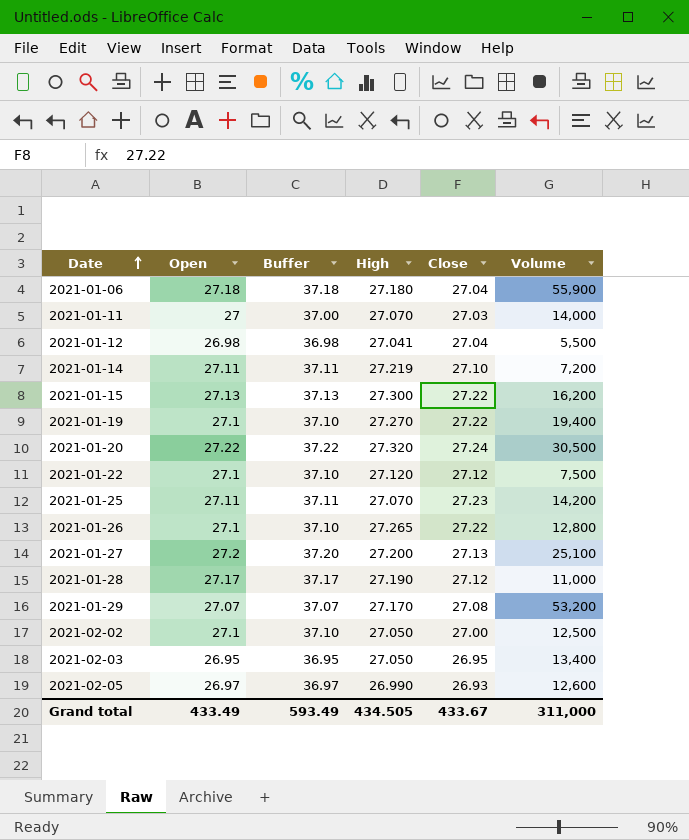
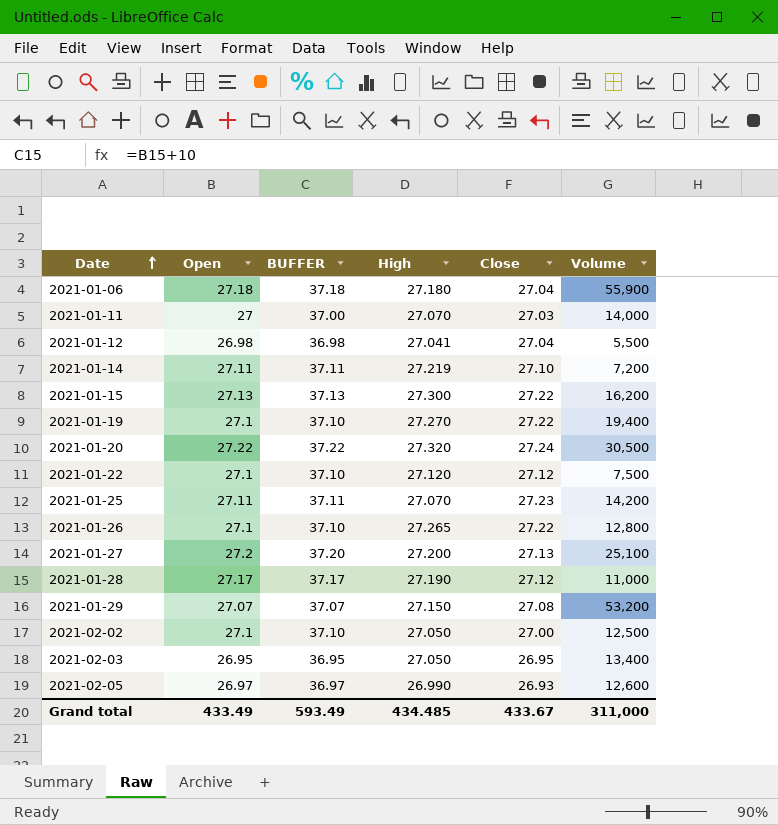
column name: Buffer -> BUFFER
2021-01-29 | High: 27.170 -> 27.150
Grand total | High: 434.505 -> 434.485

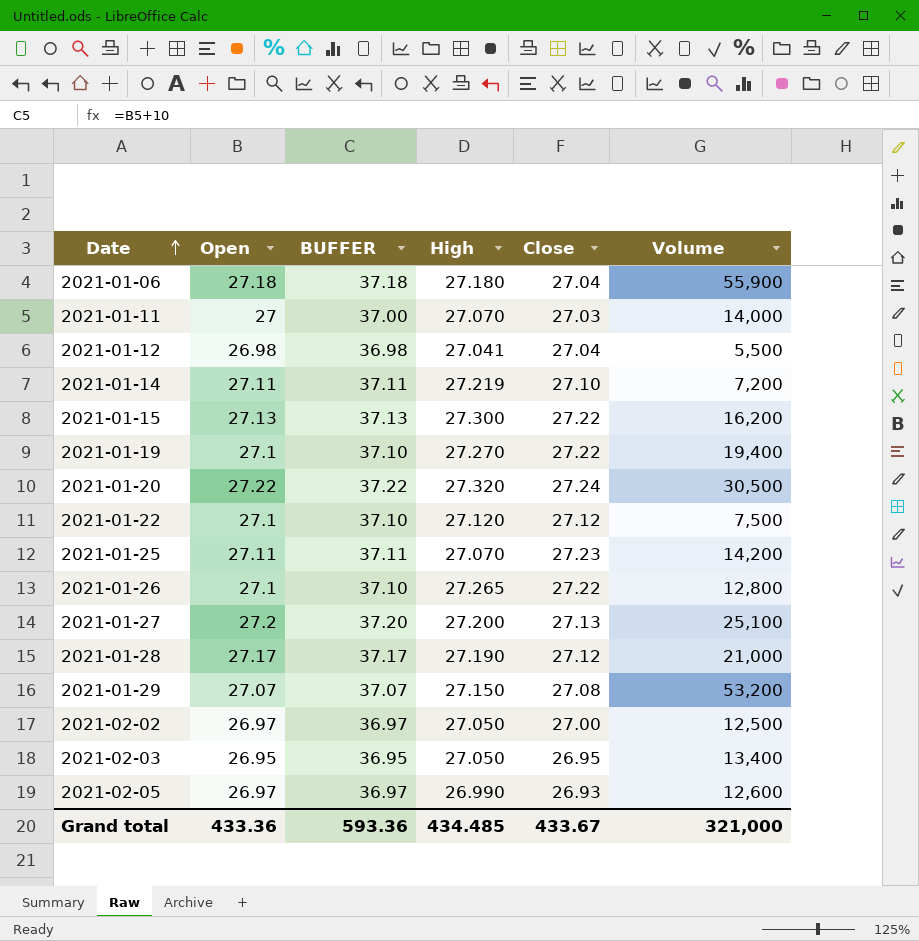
2021-01-28 | Volume: 11,000 -> 21,000
2021-02-02 | Open: 27.1 -> 26.97
2021-02-02 | BUFFER: 37.10 -> 36.97
Grand total | Open: 433.49 -> 433.36
Grand total | BUFFER: 593.49 -> 593.36
Grand total | Volume: 311,000 -> 321,000

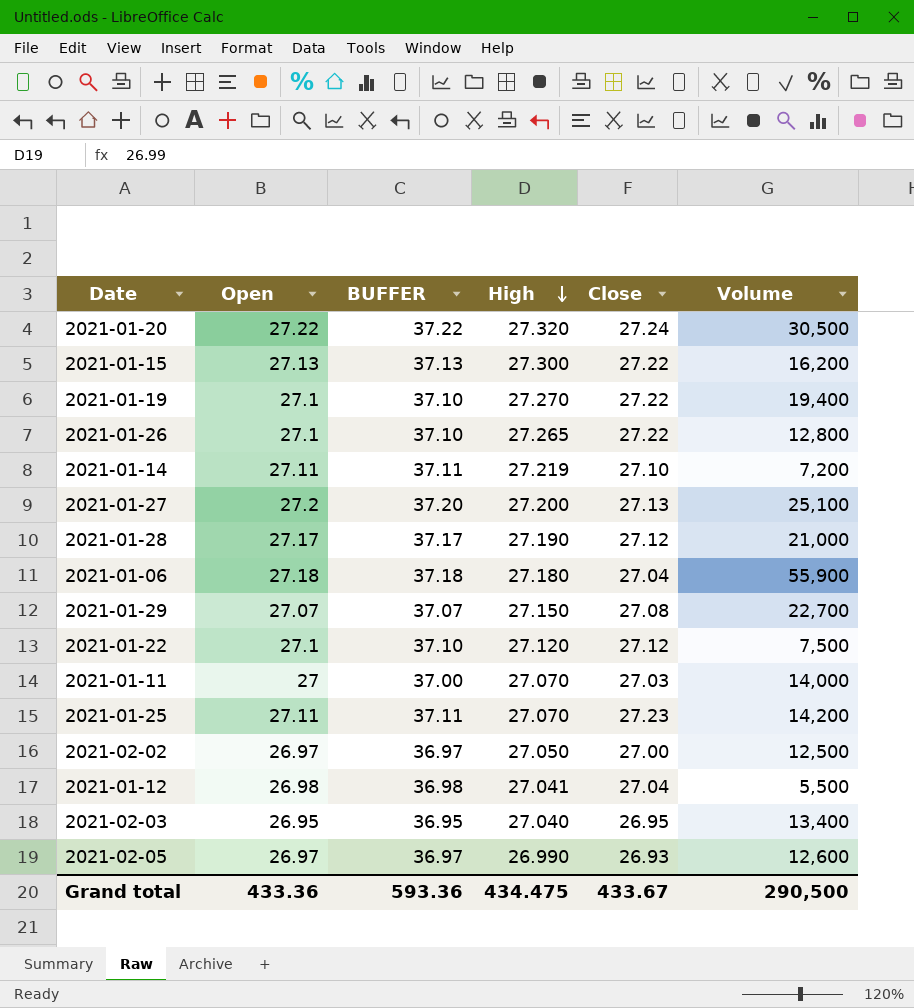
row order: Date ascending -> High descending
2021-01-29 | Volume: 53,200 -> 22,700
2021-02-03 | High: 27.050 -> 27.040
Grand total | High: 434.485 -> 434.475
Grand total | Volume: 321,000 -> 290,500

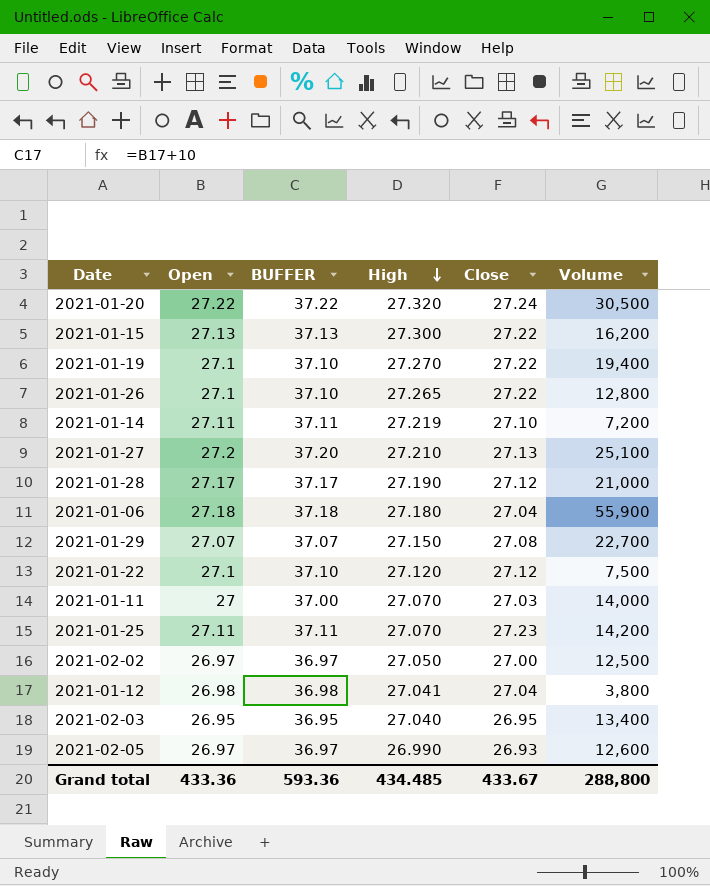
2021-01-27 | High: 27.200 -> 27.210
2021-01-12 | Volume: 5,500 -> 3,800
Grand total | High: 434.475 -> 434.485
Grand total | Volume: 290,500 -> 288,800

